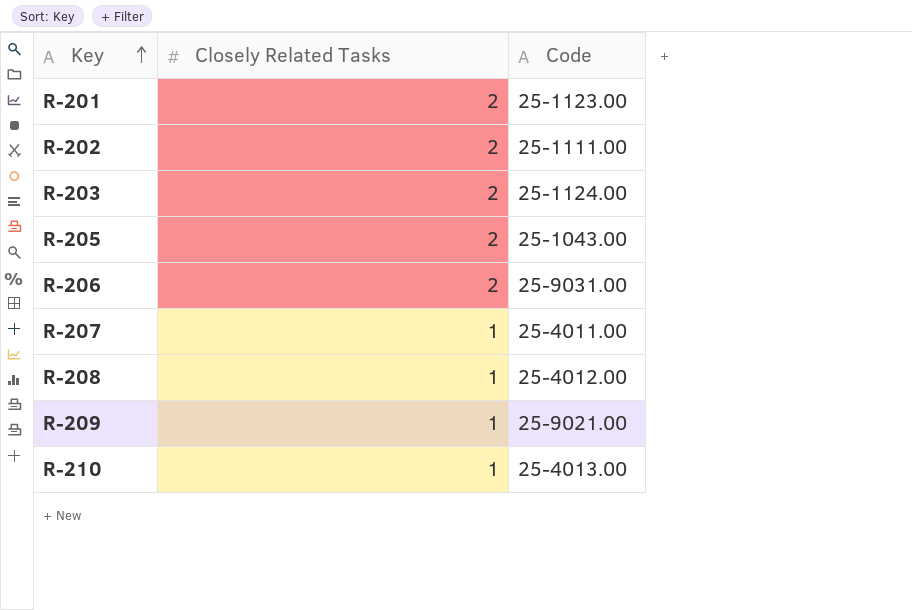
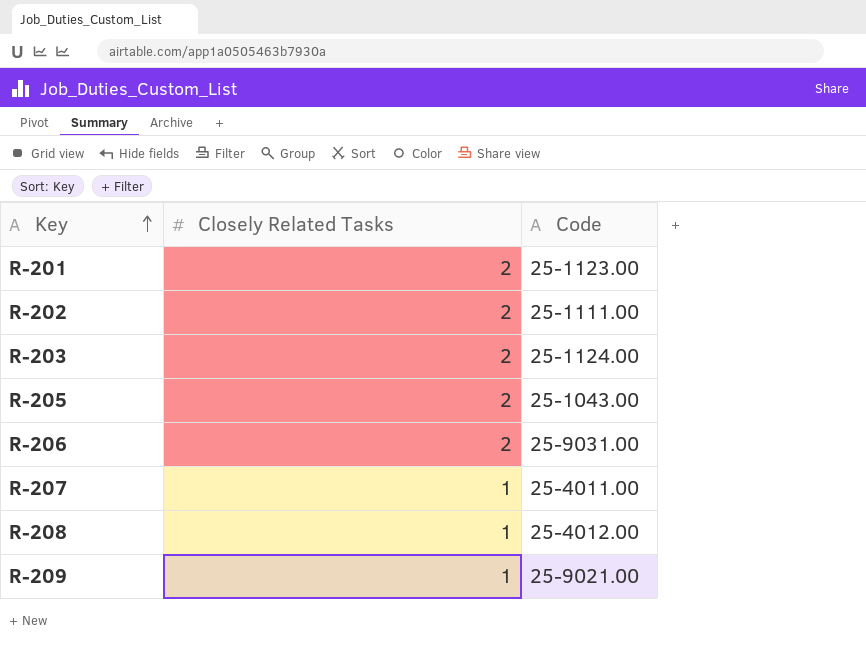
row R-210: 1 | 25-4013.00 -> none

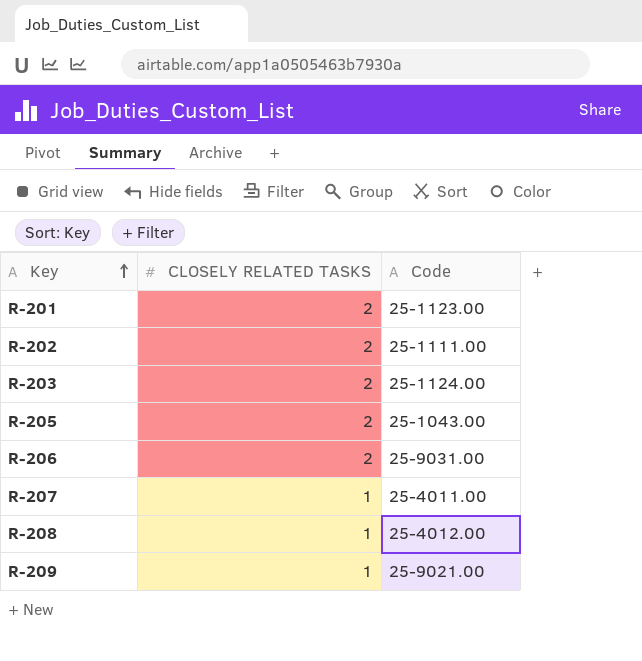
column name: Closely Related Tasks -> CLOSELY RELATED TASKS

